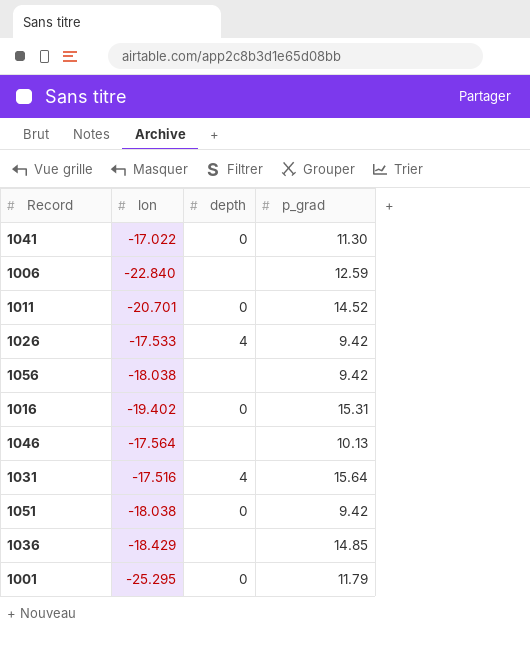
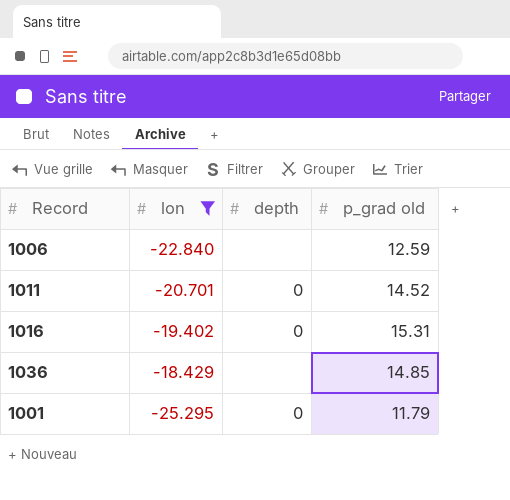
filter: none -> lon <= -18.429
column name: p_grad -> p_grad old

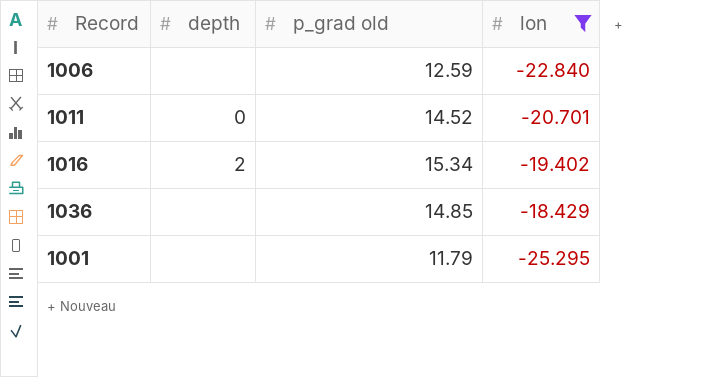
column lon | position: 2 -> 4
1016 | depth: 0 -> 2
1016 | p_grad old: 15.31 -> 15.34
1001 | depth: 0 -> none

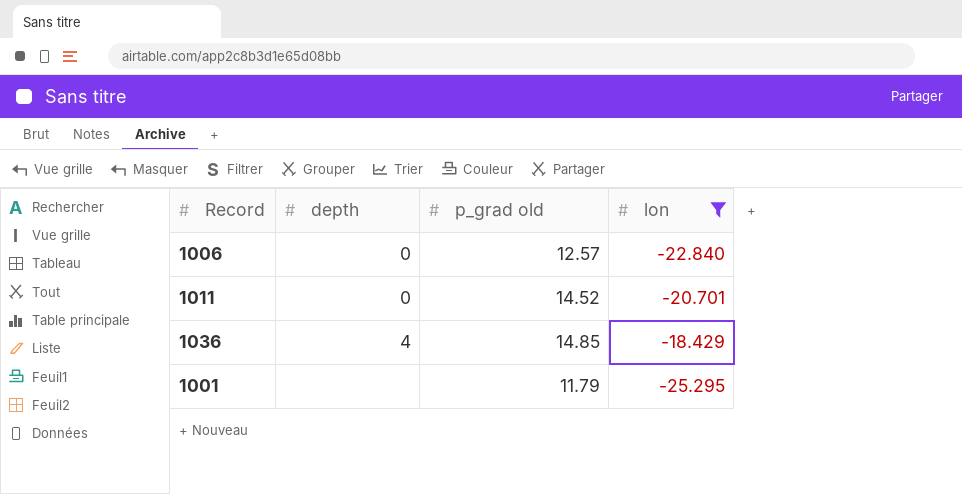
row 1016: 2 | 15.34 | -19.402 -> none
1006 | depth: none -> 0
1006 | p_grad old: 12.59 -> 12.57
1036 | depth: none -> 4

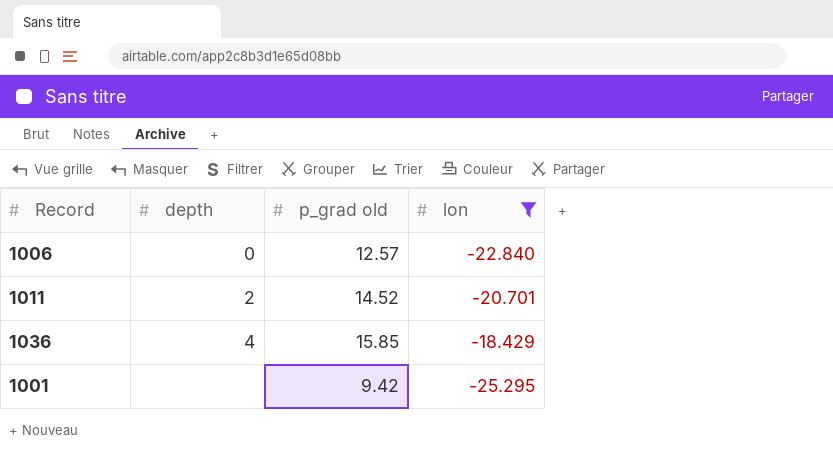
1011 | depth: 0 -> 2
1036 | p_grad old: 14.85 -> 15.85
1001 | p_grad old: 11.79 -> 9.42

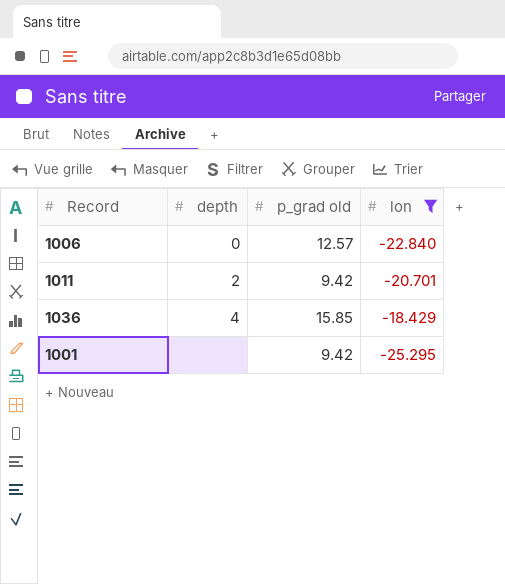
1011 | p_grad old: 14.52 -> 9.42

